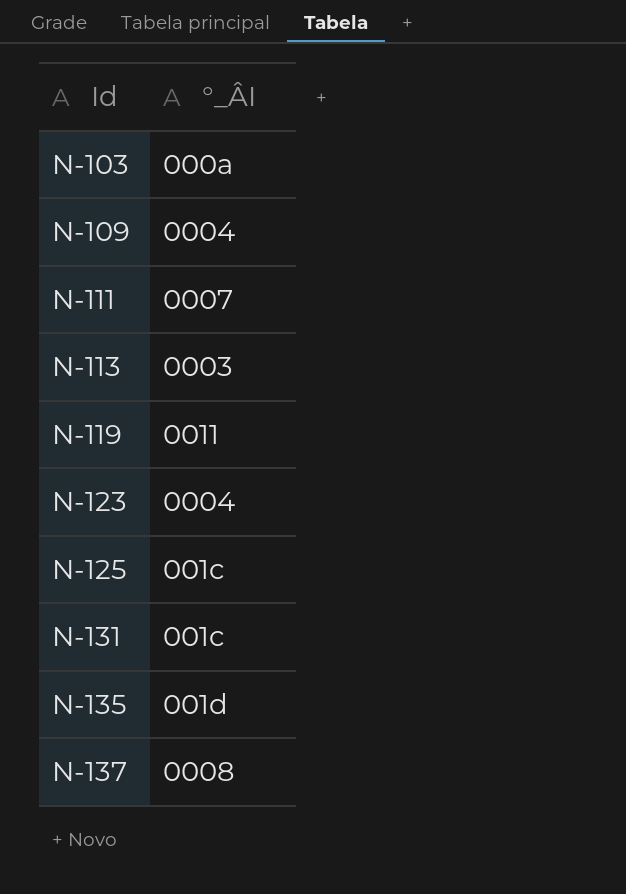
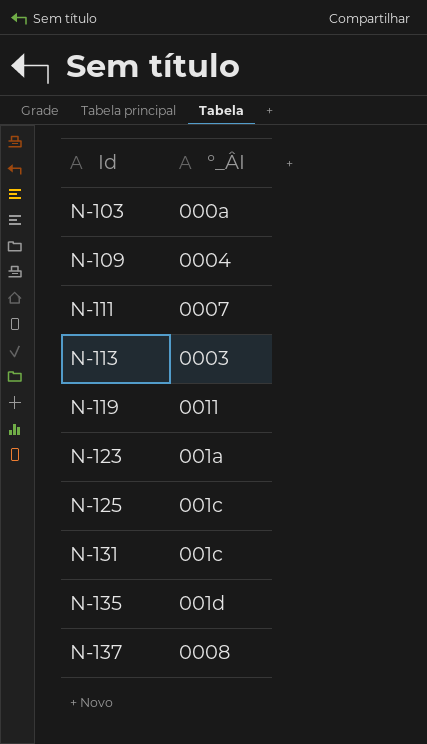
N-123 | °_ÂI: 0004 -> 001a

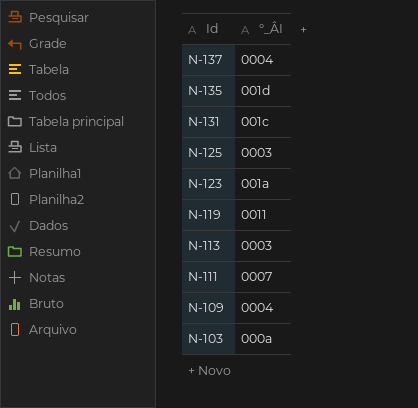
row order: Id ascending -> Id descending
N-137 | °_ÂI: 0008 -> 0004
N-125 | °_ÂI: 001c -> 0003

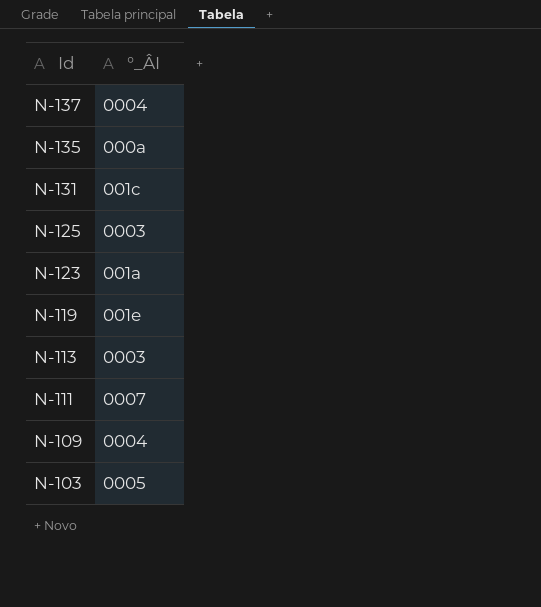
N-135 | °_ÂI: 001d -> 000a
N-119 | °_ÂI: 0011 -> 001e
N-103 | °_ÂI: 000a -> 0005

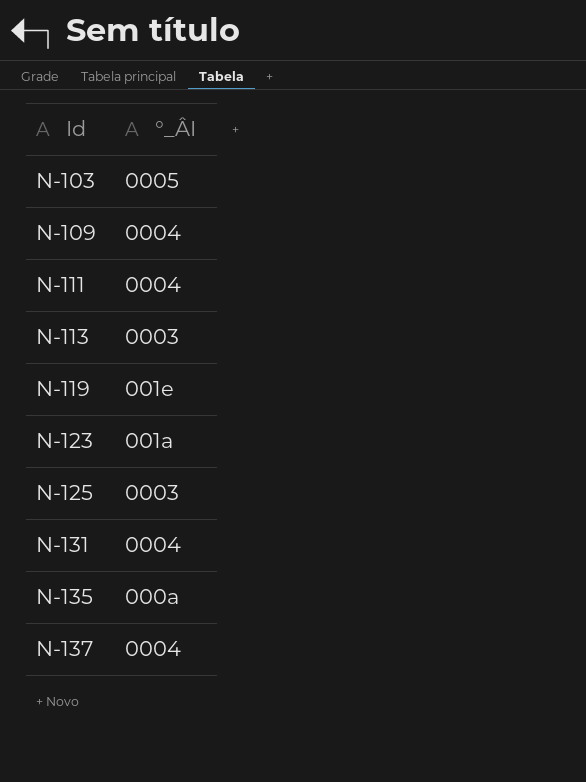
row order: Id descending -> Id ascending
N-111 | °_ÂI: 0007 -> 0004
N-131 | °_ÂI: 001c -> 0004

